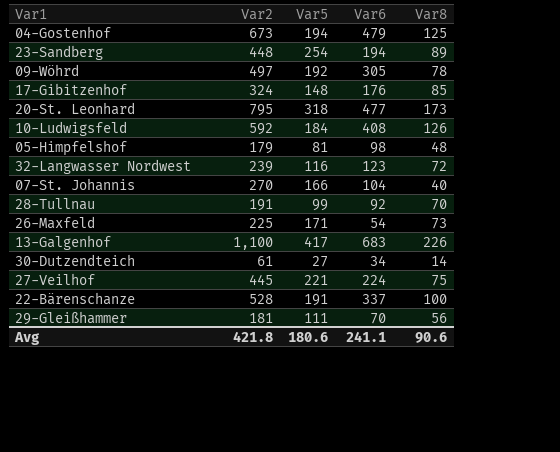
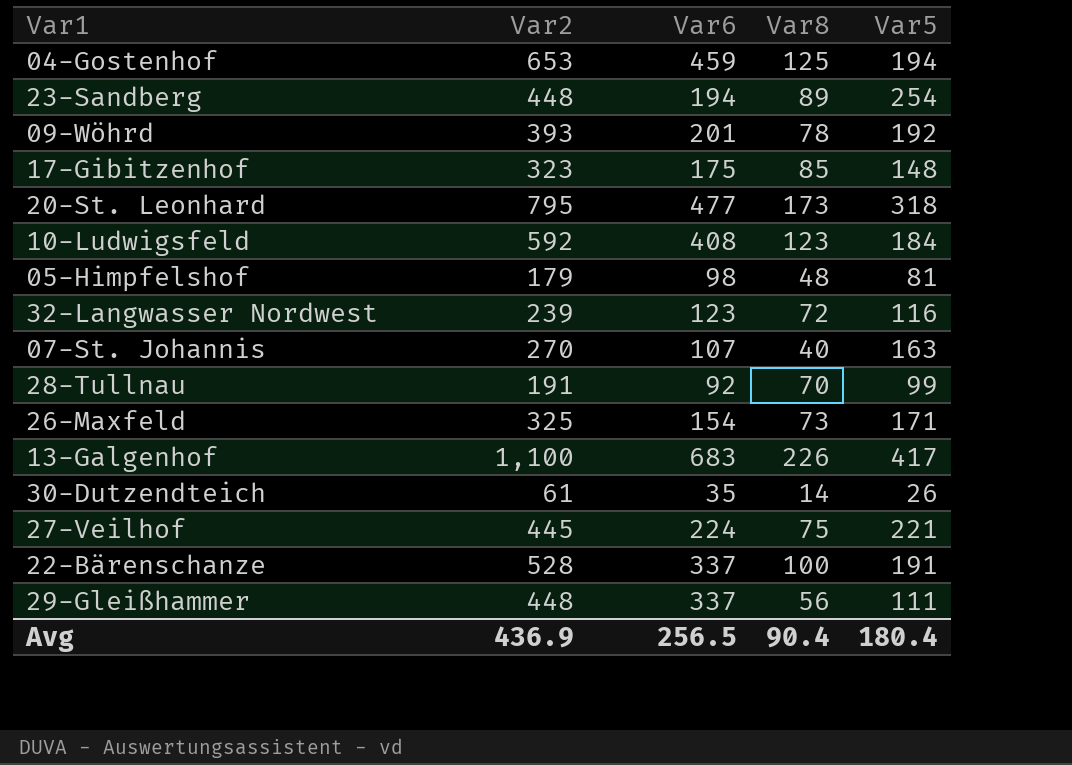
column Var5 | position: 3 -> 5
04-Gostenhof | Var2: 673 -> 653
04-Gostenhof | Var6: 479 -> 459
09-Wöhrd | Var2: 497 -> 393
09-Wöhrd | Var6: 305 -> 201
17-Gibitzenhof | Var2: 324 -> 323
17-Gibitzenhof | Var6: 176 -> 175
10-Ludwigsfeld | Var8: 126 -> 123
07-St. Johannis | Var6: 104 -> 107
07-St. Johannis | Var5: 166 -> 163
26-Maxfeld | Var2: 225 -> 325
26-Maxfeld | Var6: 54 -> 154
30-Dutzendteich | Var6: 34 -> 35
30-Dutzendteich | Var5: 27 -> 26
29-Gleißhammer | Var2: 181 -> 448
29-Gleißhammer | Var6: 70 -> 337
Avg | Var2: 421.8 -> 436.9
Avg | Var6: 241.1 -> 256.5
Avg | Var8: 90.6 -> 90.4
Avg | Var5: 180.6 -> 180.4

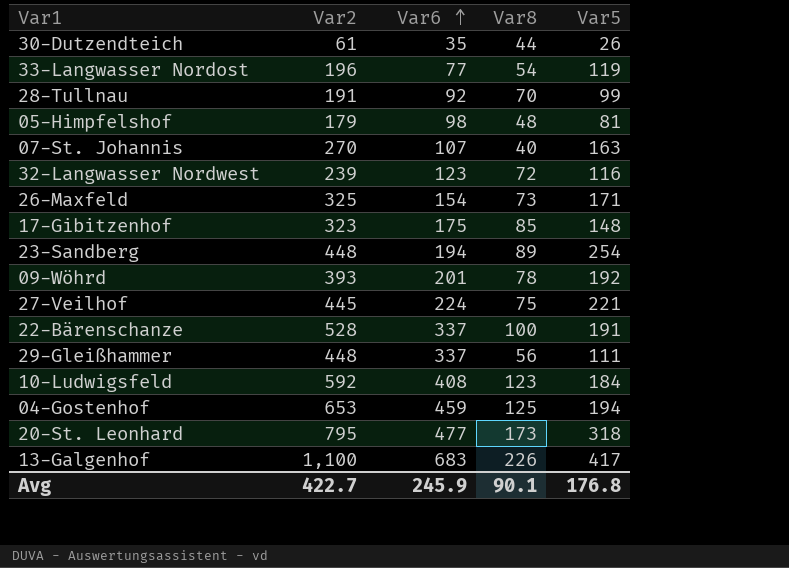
row order: none -> Var6 ascending
30-Dutzendteich | Var8: 14 -> 44
row 33-Langwasser Nordost: none -> 196 | 77 | 54 | 119
Avg | Var2: 436.9 -> 422.7
Avg | Var6: 256.5 -> 245.9
Avg | Var8: 90.4 -> 90.1
Avg | Var5: 180.4 -> 176.8

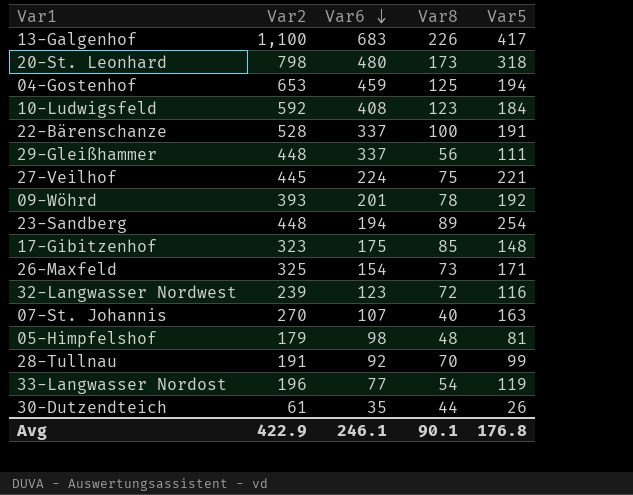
row order: Var6 ascending -> Var6 descending
20-St. Leonhard | Var2: 795 -> 798
20-St. Leonhard | Var6: 477 -> 480
Avg | Var2: 422.7 -> 422.9
Avg | Var6: 245.9 -> 246.1

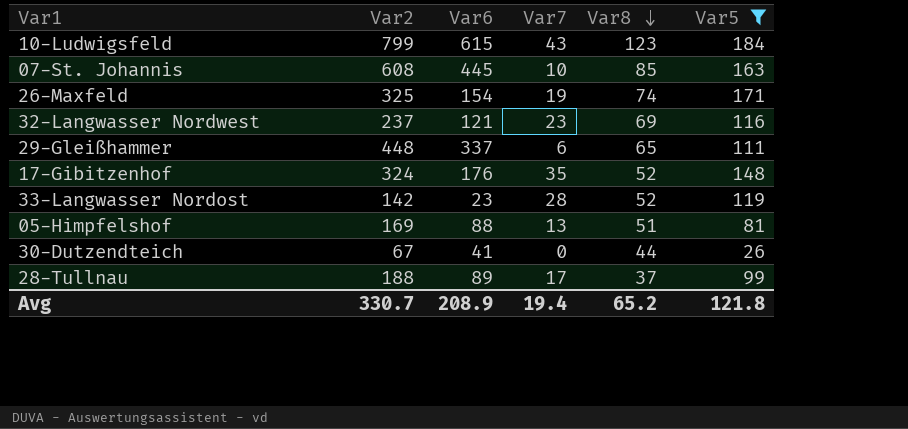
filter: none -> Var5 <= 184
row order: Var6 descending -> Var8 descending
column Var7 | position: none -> 4
10-Ludwigsfeld | Var2: 592 -> 799
10-Ludwigsfeld | Var6: 408 -> 615
07-St. Johannis | Var2: 270 -> 608
07-St. Johannis | Var6: 107 -> 445
07-St. Johannis | Var8: 40 -> 85
26-Maxfeld | Var8: 73 -> 74
32-Langwasser Nordwest | Var2: 239 -> 237
32-Langwasser Nordwest | Var6: 123 -> 121
32-Langwasser Nordwest | Var8: 72 -> 69
29-Gleißhammer | Var8: 56 -> 65
17-Gibitzenhof | Var2: 323 -> 324
17-Gibitzenhof | Var6: 175 -> 176
17-Gibitzenhof | Var8: 85 -> 52
33-Langwasser Nordost | Var2: 196 -> 142
33-Langwasser Nordost | Var6: 77 -> 23
33-Langwasser Nordost | Var8: 54 -> 52
05-Himpfelshof | Var2: 179 -> 169
05-Himpfelshof | Var6: 98 -> 88
05-Himpfelshof | Var8: 48 -> 51
30-Dutzendteich | Var2: 61 -> 67
30-Dutzendteich | Var6: 35 -> 41
28-Tullnau | Var2: 191 -> 188
28-Tullnau | Var6: 92 -> 89
28-Tullnau | Var8: 70 -> 37
Avg | Var2: 422.9 -> 330.7
Avg | Var6: 246.1 -> 208.9
Avg | Var8: 90.1 -> 65.2
Avg | Var5: 176.8 -> 121.8

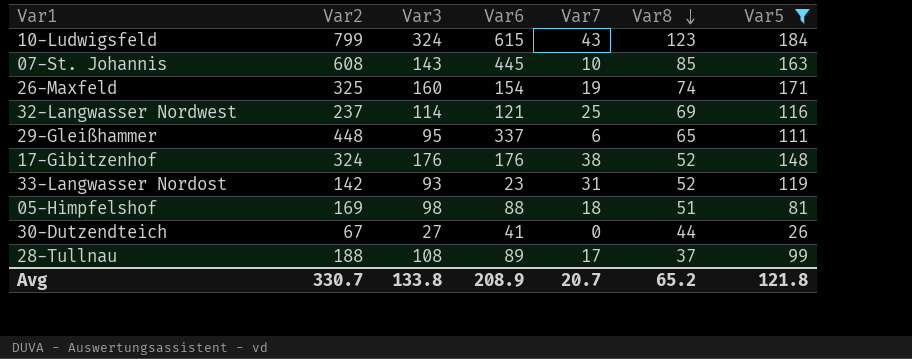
column Var3 | position: none -> 3
32-Langwasser Nordwest | Var7: 23 -> 25
17-Gibitzenhof | Var7: 35 -> 38
33-Langwasser Nordost | Var7: 28 -> 31
05-Himpfelshof | Var7: 13 -> 18
Avg | Var7: 19.4 -> 20.7

